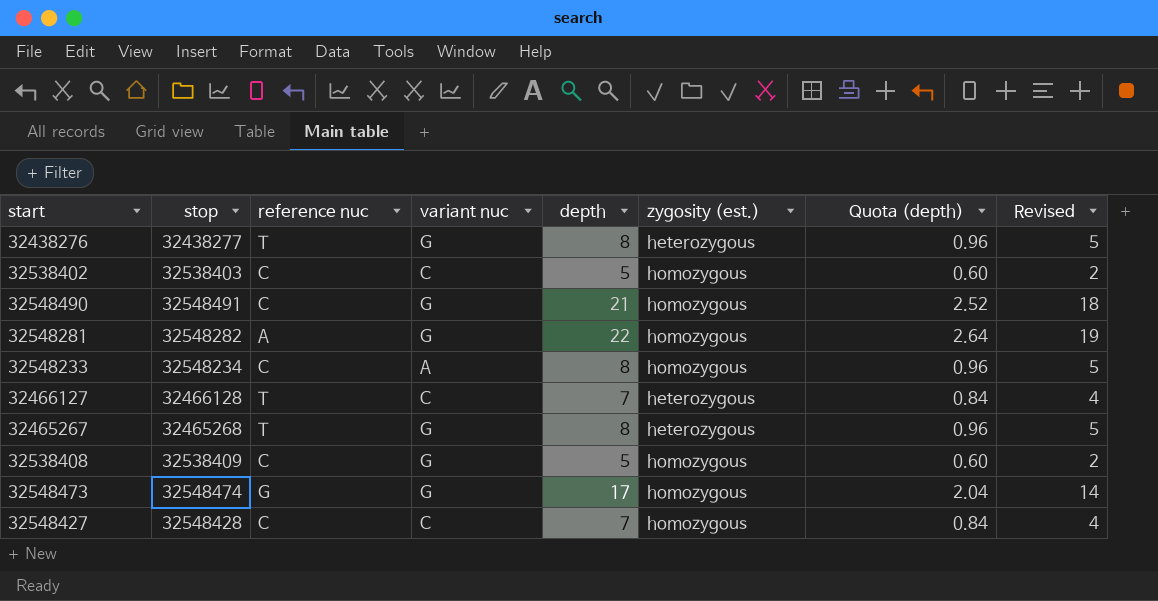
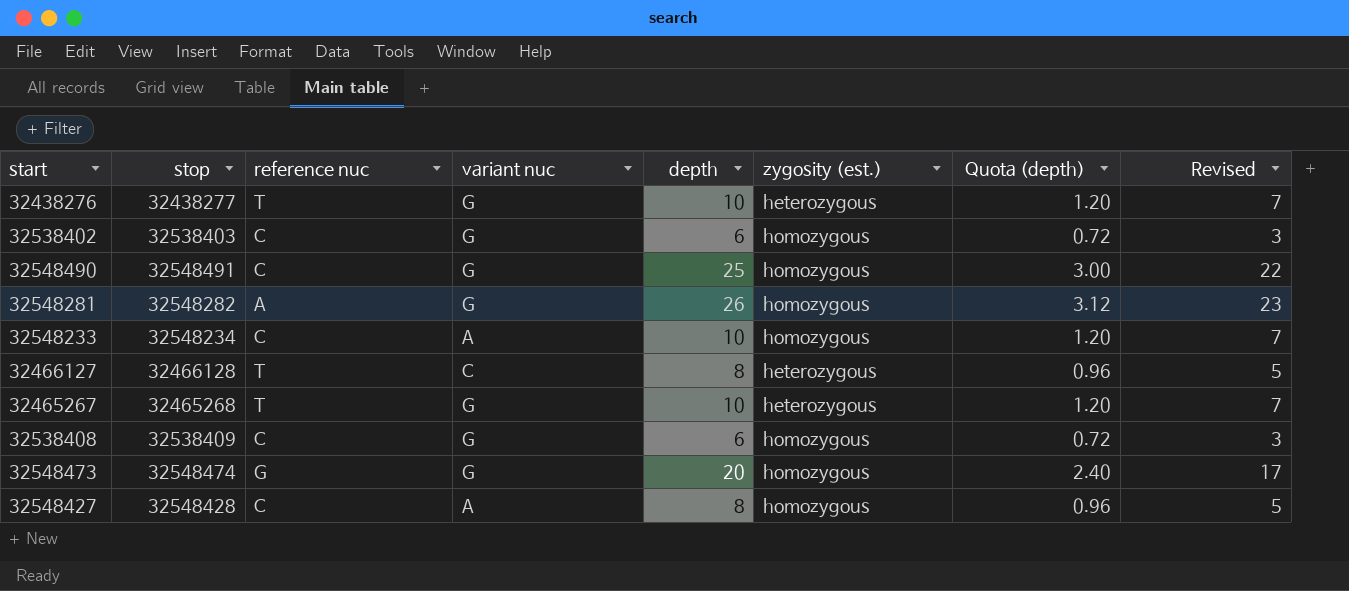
32438276 | depth: 8 -> 10
32438276 | Quota (depth): 0.96 -> 1.20
32438276 | Revised: 5 -> 7
32538402 | variant nuc: C -> G
32538402 | depth: 5 -> 6
32538402 | Quota (depth): 0.60 -> 0.72
32538402 | Revised: 2 -> 3
32548490 | depth: 21 -> 25
32548490 | Quota (depth): 2.52 -> 3.00
32548490 | Revised: 18 -> 22
32548281 | depth: 22 -> 26
32548281 | Quota (depth): 2.64 -> 3.12
32548281 | Revised: 19 -> 23
32548233 | depth: 8 -> 10
32548233 | Quota (depth): 0.96 -> 1.20
32548233 | Revised: 5 -> 7
32466127 | depth: 7 -> 8
32466127 | Quota (depth): 0.84 -> 0.96
32466127 | Revised: 4 -> 5
32465267 | depth: 8 -> 10
32465267 | Quota (depth): 0.96 -> 1.20
32465267 | Revised: 5 -> 7
32538408 | depth: 5 -> 6
32538408 | Quota (depth): 0.60 -> 0.72
32538408 | Revised: 2 -> 3
32548473 | depth: 17 -> 20
32548473 | Quota (depth): 2.04 -> 2.40
32548473 | Revised: 14 -> 17
32548427 | variant nuc: C -> A
32548427 | depth: 7 -> 8
32548427 | Quota (depth): 0.84 -> 0.96
32548427 | Revised: 4 -> 5

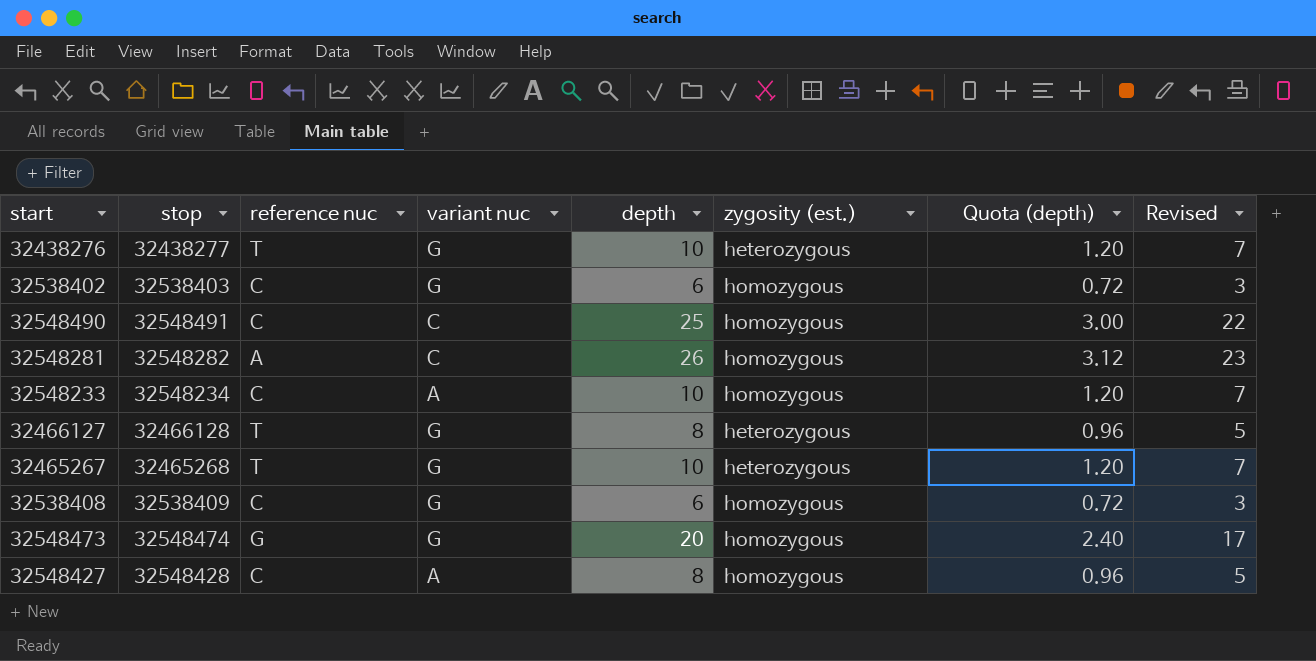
32548490 | variant nuc: G -> C
32548281 | variant nuc: G -> C
32466127 | variant nuc: C -> G

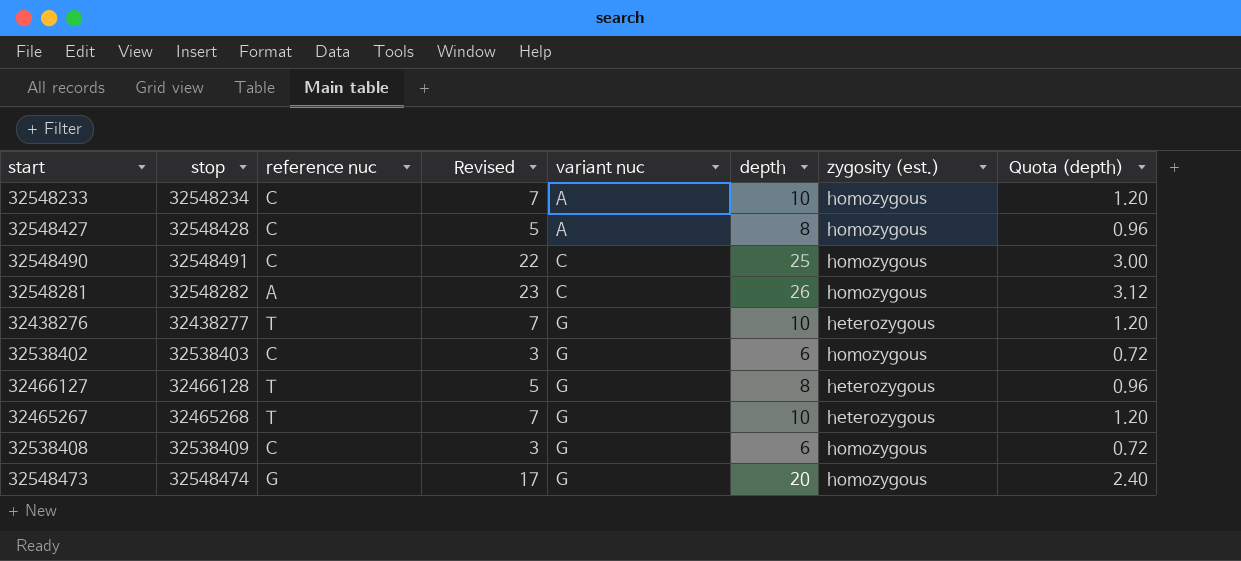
row order: none -> variant nuc ascending
column Revised | position: 8 -> 4

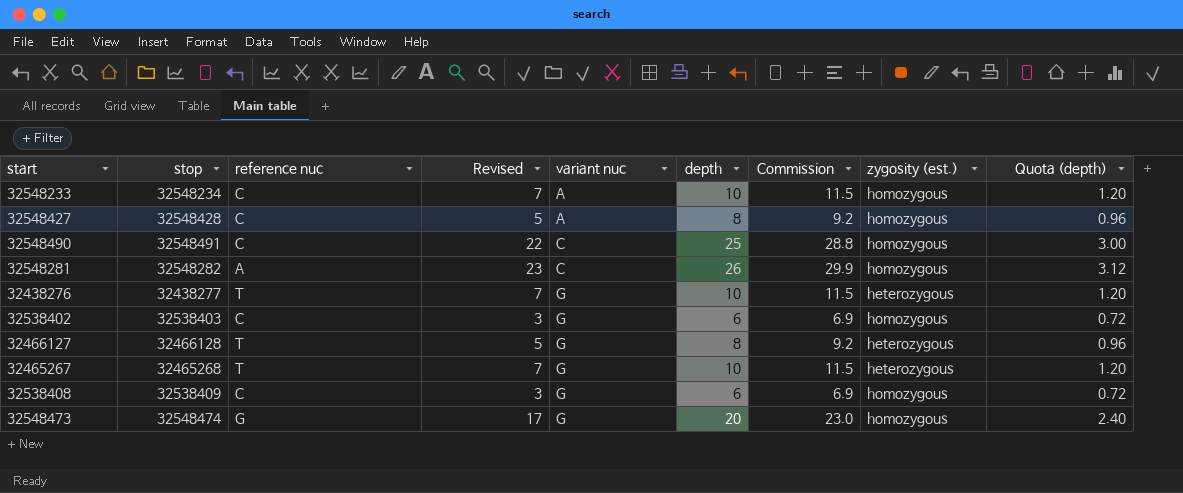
column Commission | formula: none -> [depth] * 1.15

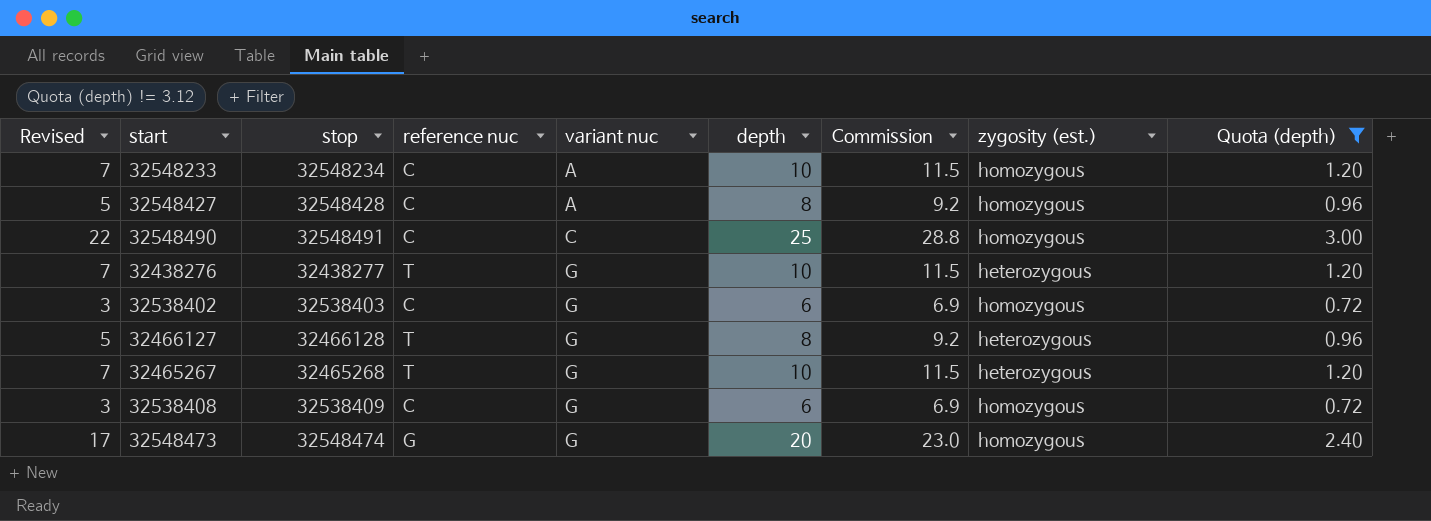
filter: none -> Quota (depth) != 3.12
column Revised | position: 4 -> 1

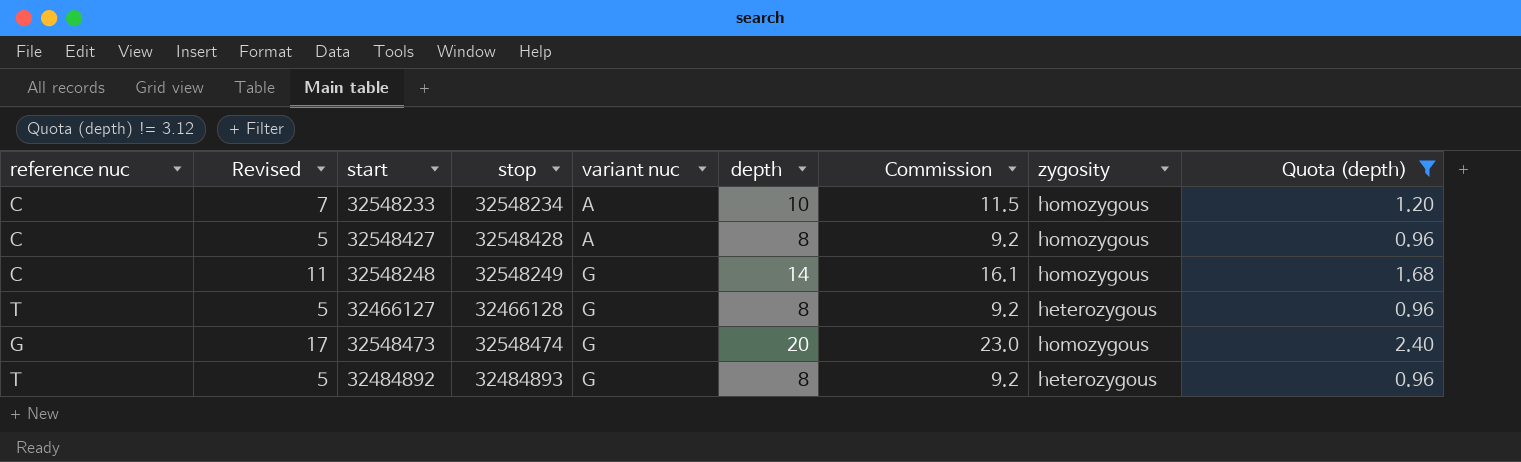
column reference nuc | position: 4 -> 1
column name: zygosity (est.) -> zygosity
row 32548490: 22 | 32548491 | C | C | 25 | 28.8 | homozygous | 3.00 -> none
row 32438276: 7 | 32438277 | T | G | 10 | 11.5 | heterozygous | 1.20 -> none
row 32538402: 3 | 32538403 | C | G | 6 | 6.9 | homozygous | 0.72 -> none
row 32465267: 7 | 32465268 | T | G | 10 | 11.5 | heterozygous | 1.20 -> none
row 32538408: 3 | 32538409 | C | G | 6 | 6.9 | homozygous | 0.72 -> none
row 32548248: none -> C | 11 | 32548249 | G | 14 | 16.1 | homozygous | 1.68
row 32484892: none -> T | 5 | 32484893 | G | 8 | 9.2 | heterozygous | 0.96

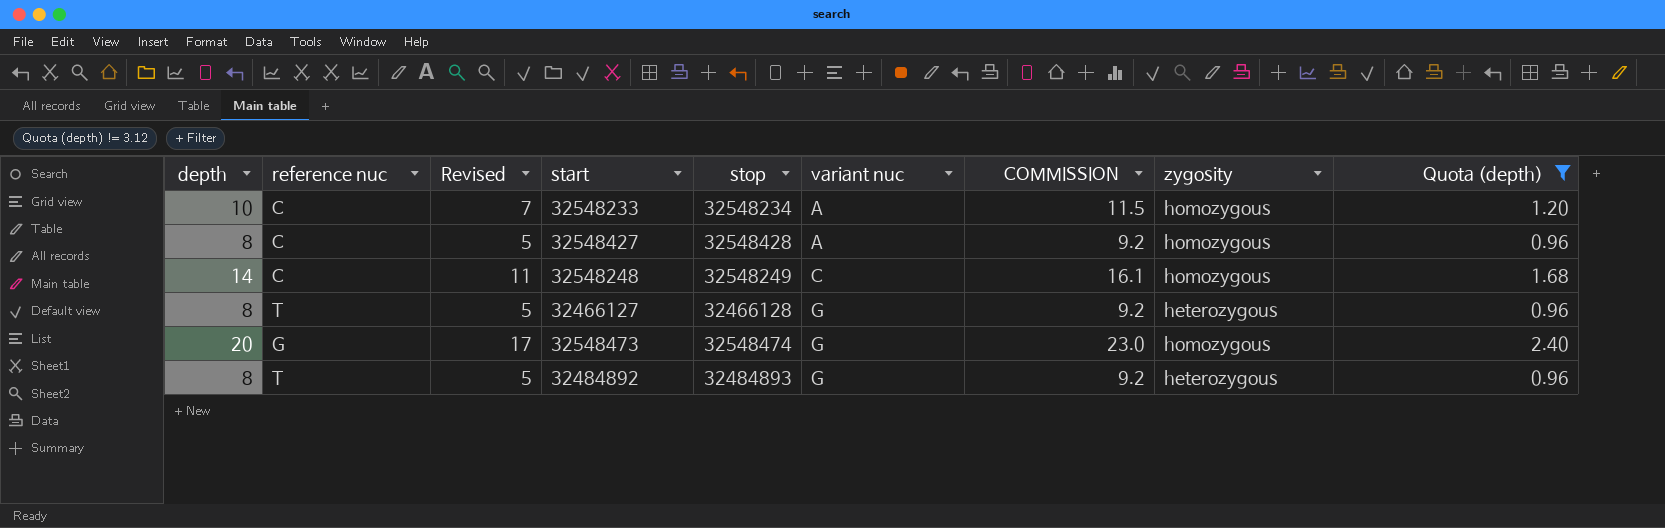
column depth | position: 6 -> 1
column name: Commission -> COMMISSION
32548248 | variant nuc: G -> C

